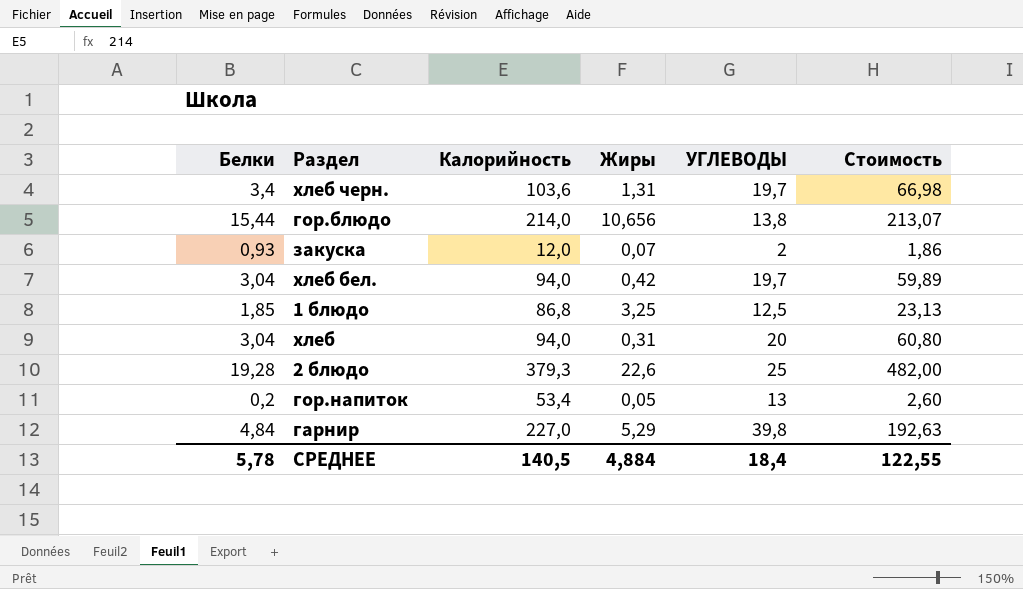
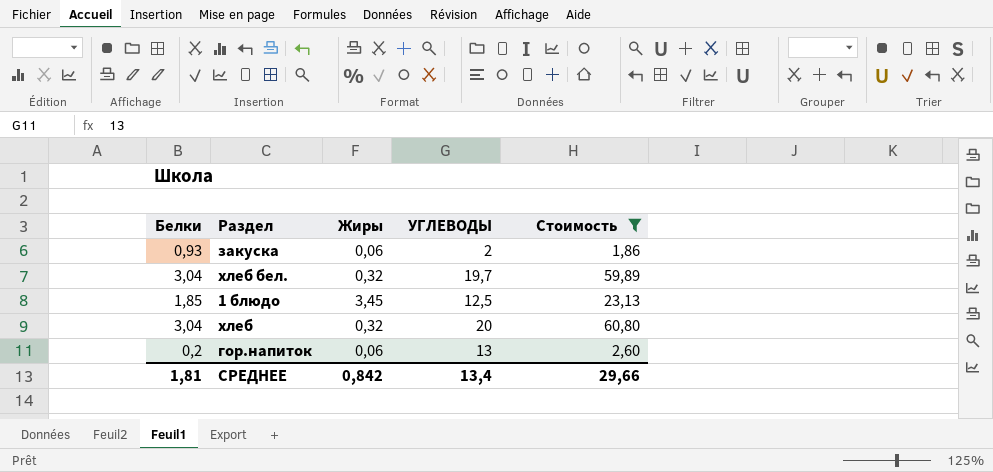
filter: none -> Стоимость <= 60,80
column Калорийность | position: 3 -> none
закуска | Жиры: 0,07 -> 0,06
хлеб бел. | Жиры: 0,42 -> 0,32
1 блюдо | Жиры: 3,25 -> 3,45
хлеб | Жиры: 0,31 -> 0,32
гор.напиток | Жиры: 0,05 -> 0,06
СРЕДНЕЕ | Белки: 5,78 -> 1,81
СРЕДНЕЕ | Жиры: 4,884 -> 0,842
СРЕДНЕЕ | УГЛЕВОДЫ: 18,4 -> 13,4
СРЕДНЕЕ | Стоимость: 122,55 -> 29,66

